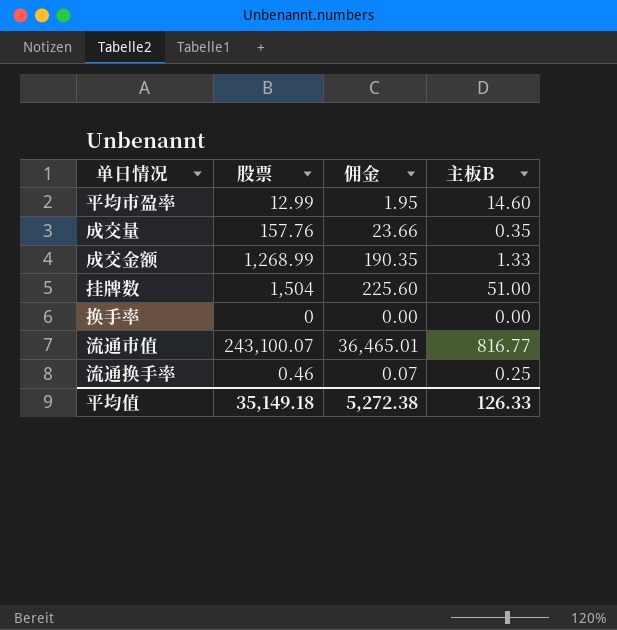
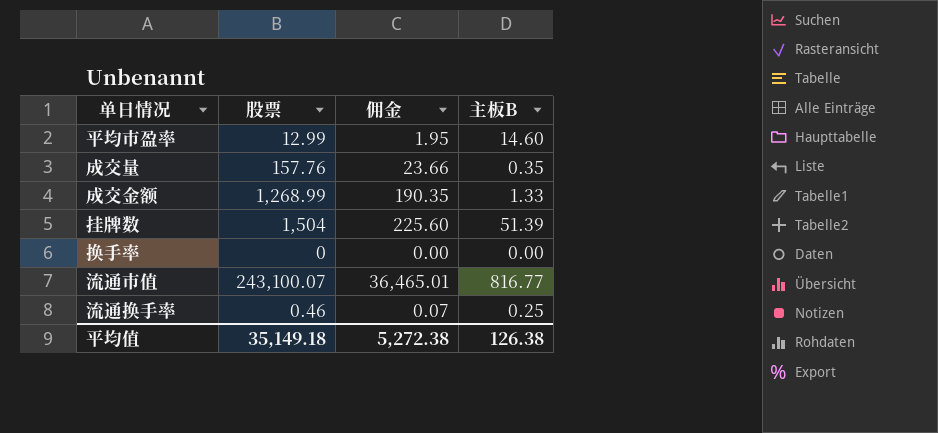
挂牌数 | 主板B: 51.00 -> 51.39
平均值 | 主板B: 126.33 -> 126.38

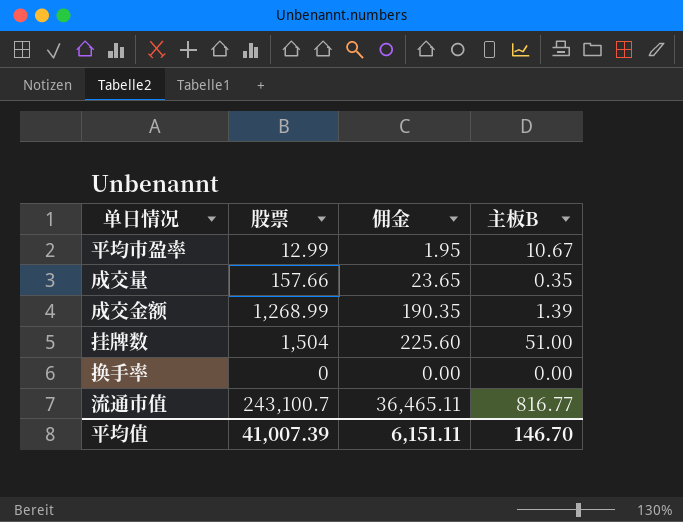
row 流通换手率: 0.46 | 0.07 | 0.25 -> none
平均市盈率 | 主板B: 14.60 -> 10.67
成交量 | 股票: 157.76 -> 157.66
成交量 | 佣金: 23.66 -> 23.65
成交金额 | 主板B: 1.33 -> 1.39
挂牌数 | 主板B: 51.39 -> 51.00
流通市值 | 股票: 243,100.07 -> 243,100.7
流通市值 | 佣金: 36,465.01 -> 36,465.11
平均值 | 股票: 35,149.18 -> 41,007.39
平均值 | 佣金: 5,272.38 -> 6,151.11
平均值 | 主板B: 126.38 -> 146.70

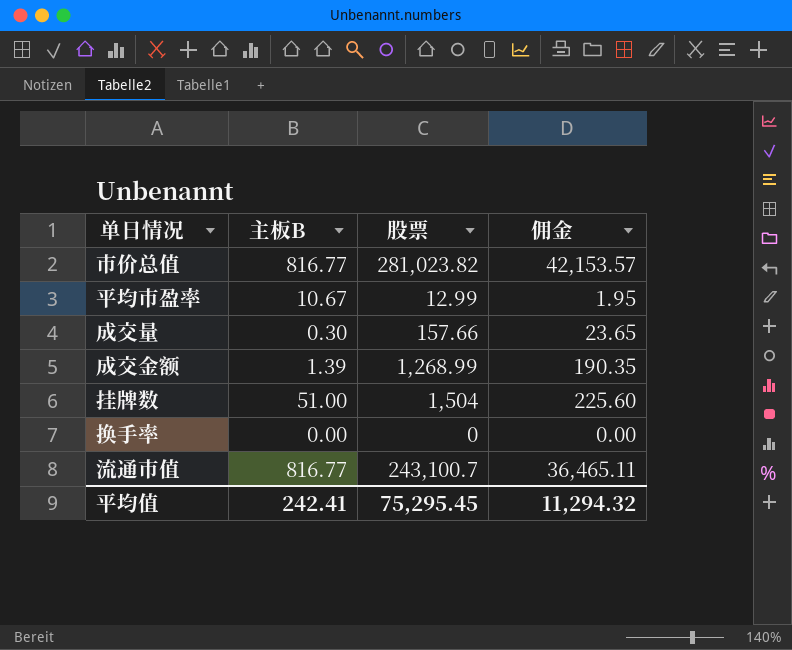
column 主板B | position: 4 -> 2
row 市价总值: none -> 816.77 | 281,023.82 | 42,153.57
成交量 | 主板B: 0.35 -> 0.30
平均值 | 主板B: 146.70 -> 242.41
平均值 | 股票: 41,007.39 -> 75,295.45
平均值 | 佣金: 6,151.11 -> 11,294.32

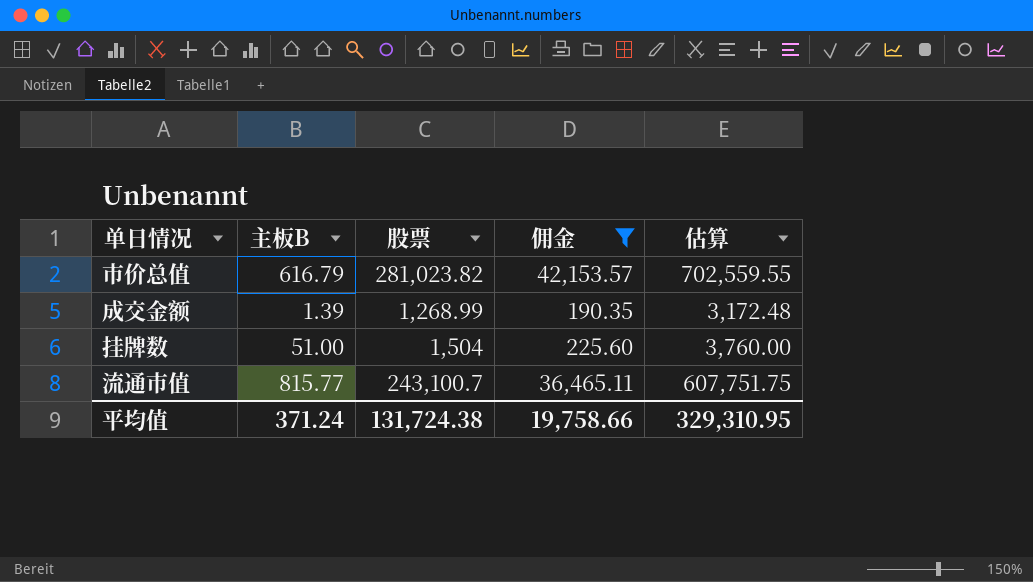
filter: none -> 佣金 >= 190.35
column 估算 | formula: none -> [股票] * 2.5
市价总值 | 主板B: 816.77 -> 616.79
流通市值 | 主板B: 816.77 -> 815.77
平均值 | 主板B: 242.41 -> 371.24
平均值 | 股票: 75,295.45 -> 131,724.38
平均值 | 佣金: 11,294.32 -> 19,758.66

